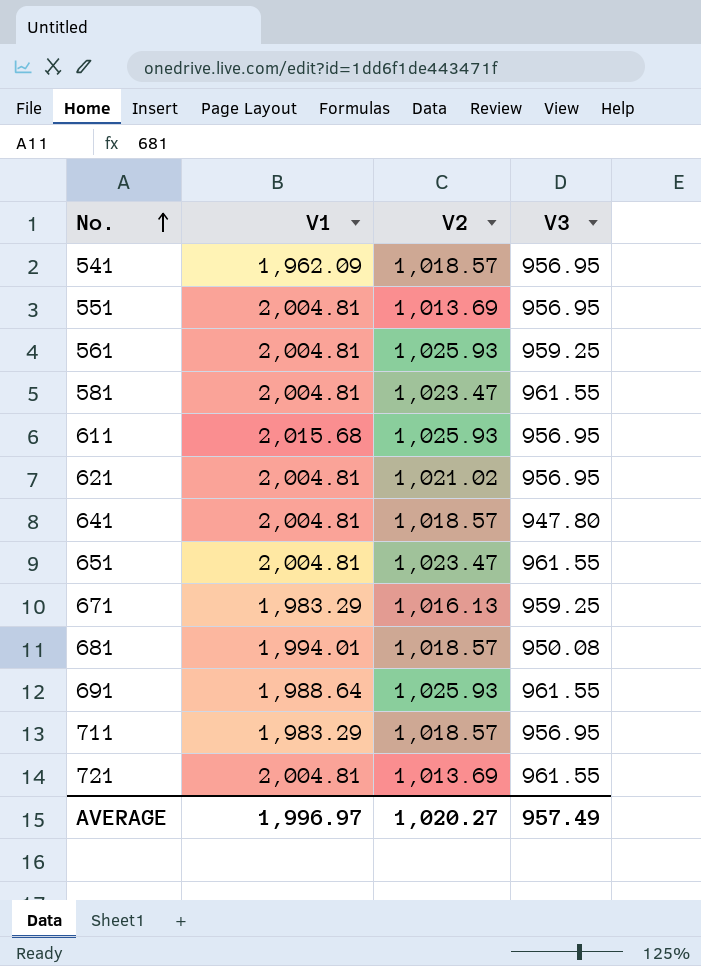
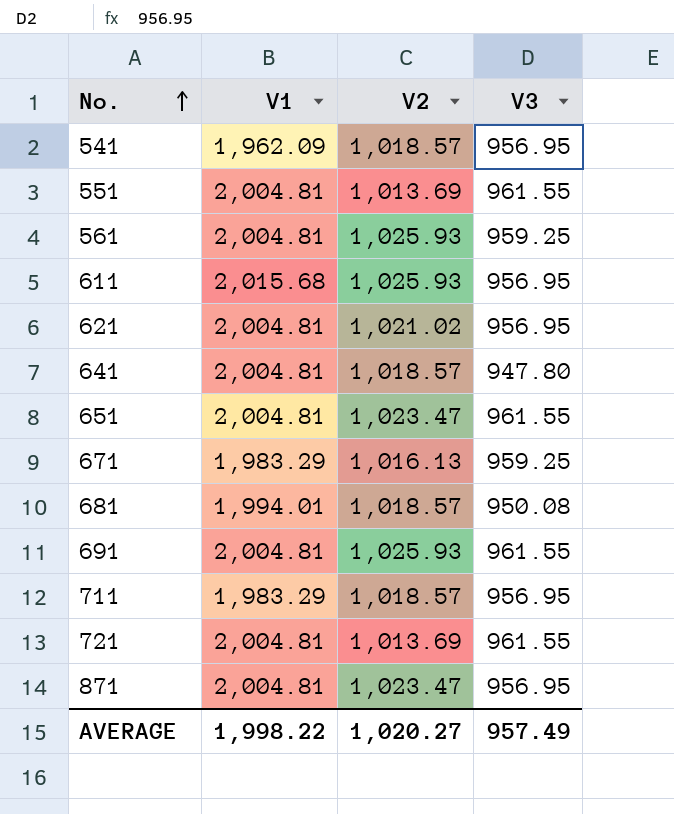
row 581: 2,004.81 | 1,023.47 | 961.55 -> none
551 | V3: 956.95 -> 961.55
691 | V1: 1,988.64 -> 2,004.81
row 871: none -> 2,004.81 | 1,023.47 | 956.95
AVERAGE | V1: 1,996.97 -> 1,998.22

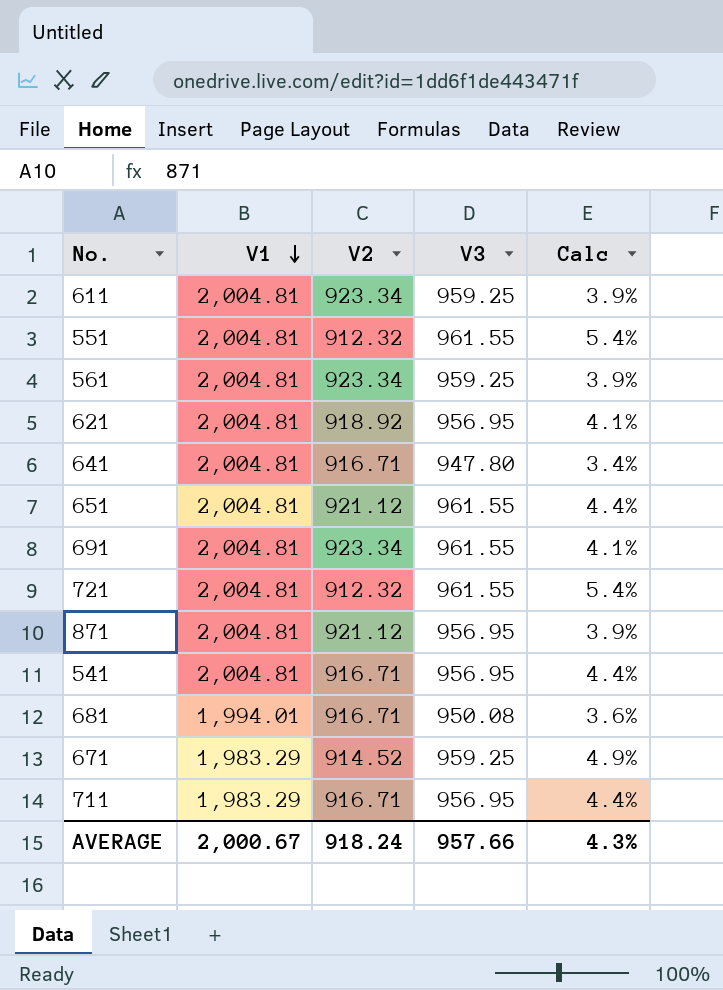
row order: No. ascending -> V1 descending
column Calc | formula: none -> ([V3] - [V2]) / [V2]
611 | V1: 2,015.68 -> 2,004.81
611 | V2: 1,025.93 -> 923.34
611 | V3: 956.95 -> 959.25
551 | V2: 1,013.69 -> 912.32
561 | V2: 1,025.93 -> 923.34
621 | V2: 1,021.02 -> 918.92
641 | V2: 1,018.57 -> 916.71
651 | V2: 1,023.47 -> 921.12
691 | V2: 1,025.93 -> 923.34
721 | V2: 1,013.69 -> 912.32
871 | V2: 1,023.47 -> 921.12
541 | V1: 1,962.09 -> 2,004.81
541 | V2: 1,018.57 -> 916.71
681 | V2: 1,018.57 -> 916.71
671 | V2: 1,016.13 -> 914.52
711 | V2: 1,018.57 -> 916.71
AVERAGE | V1: 1,998.22 -> 2,000.67
AVERAGE | V2: 1,020.27 -> 918.24
AVERAGE | V3: 957.49 -> 957.66

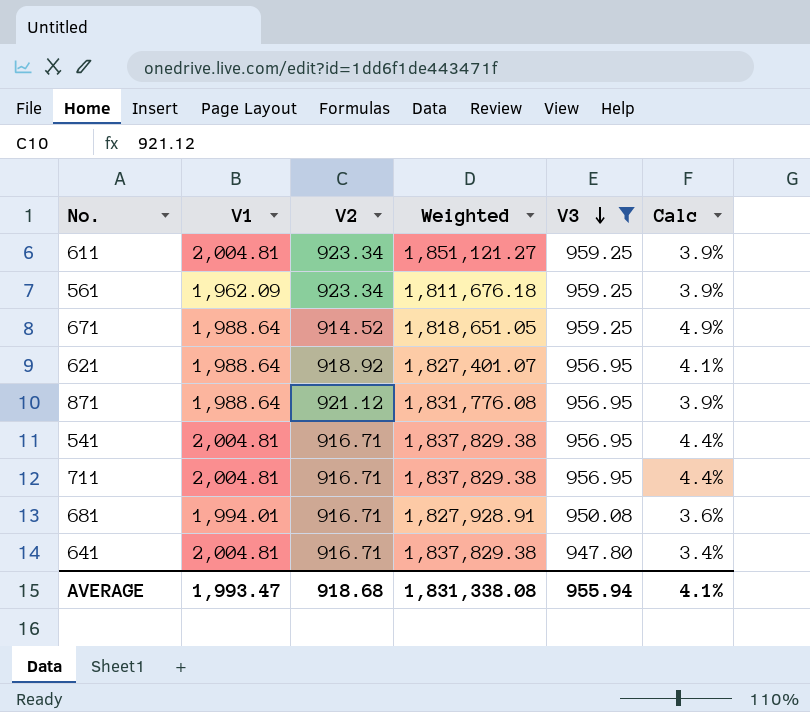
filter: none -> V3 != 961.55
row order: V1 descending -> V3 descending
column Weighted | formula: none -> [V1] * [V2]
561 | V1: 2,004.81 -> 1,962.09
671 | V1: 1,983.29 -> 1,988.64
621 | V1: 2,004.81 -> 1,988.64
871 | V1: 2,004.81 -> 1,988.64
711 | V1: 1,983.29 -> 2,004.81
AVERAGE | V1: 2,000.67 -> 1,993.47
AVERAGE | V2: 918.24 -> 918.68
AVERAGE | V3: 957.66 -> 955.94
AVERAGE | Calc: 4.3% -> 4.1%

